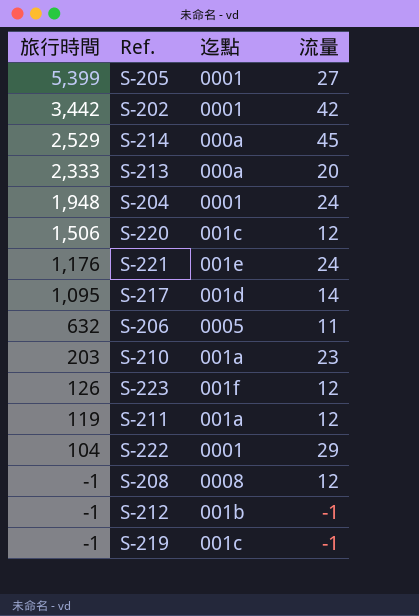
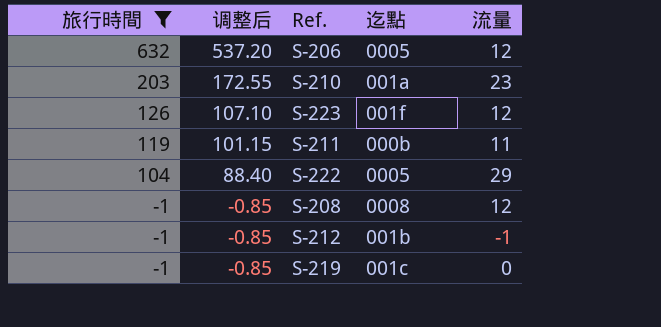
filter: none -> 旅行時間 <= 632
column 调整后 | formula: none -> [旅行時間] * 0.85
S-206 | 流量: 11 -> 12
S-211 | 迄點: 001a -> 000b
S-211 | 流量: 12 -> 11
S-222 | 迄點: 0001 -> 0005
S-219 | 流量: -1 -> 0

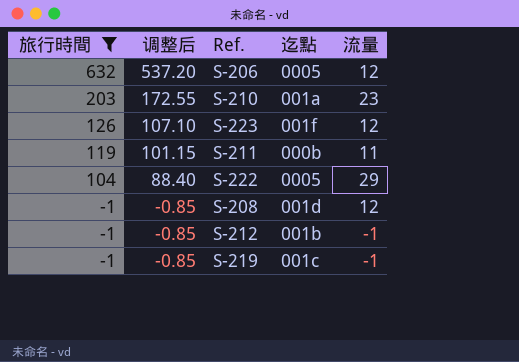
S-208 | 迄點: 0008 -> 001d
S-219 | 流量: 0 -> -1

